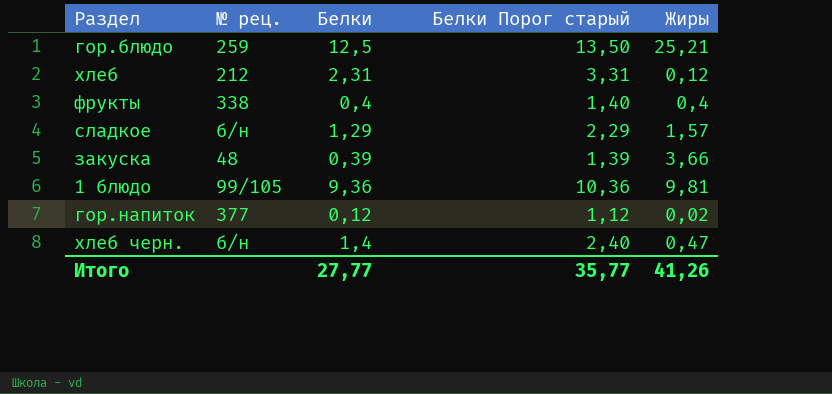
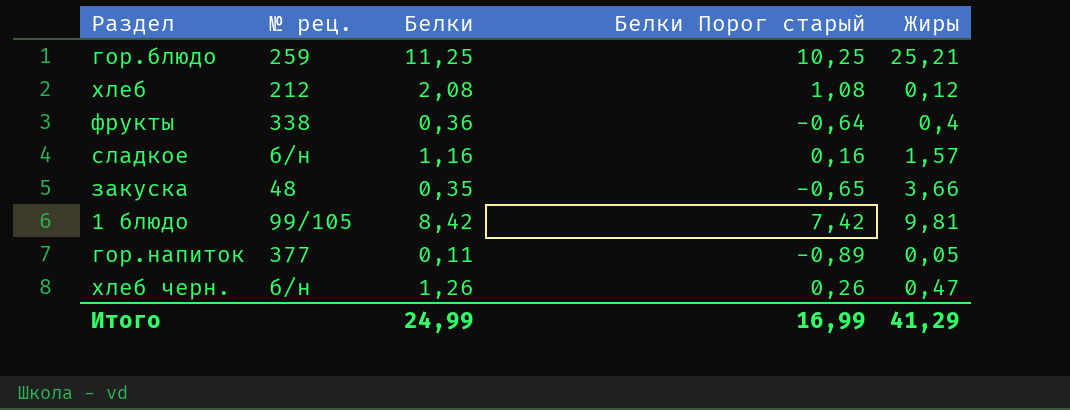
column Белки Порог старый | formula: [Белки] + 1 -> [Белки] - 1
гор.блюдо | Белки: 12,5 -> 11,25
хлеб | Белки: 2,31 -> 2,08
фрукты | Белки: 0,4 -> 0,36
сладкое | Белки: 1,29 -> 1,16
закуска | Белки: 0,39 -> 0,35
1 блюдо | Белки: 9,36 -> 8,42
гор.напиток | Белки: 0,12 -> 0,11
гор.напиток | Жиры: 0,02 -> 0,05
хлеб черн. | Белки: 1,4 -> 1,26
Итого | Белки: 27,77 -> 24,99
Итого | Белки Порог старый: 35,77 -> 16,99
Итого | Жиры: 41,26 -> 41,29

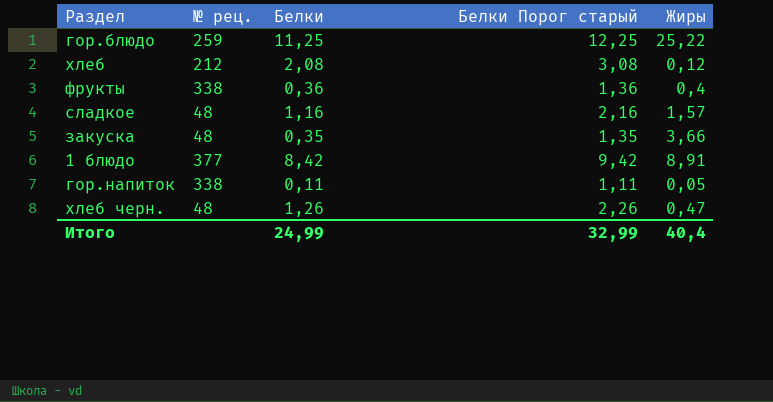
column Белки Порог старый | formula: [Белки] - 1 -> [Белки] + 1
гор.блюдо | Жиры: 25,21 -> 25,22
сладкое | № рец.: б/н -> 48
1 блюдо | № рец.: 99/105 -> 377
1 блюдо | Жиры: 9,81 -> 8,91
гор.напиток | № рец.: 377 -> 338
хлеб черн. | № рец.: б/н -> 48
Итого | Белки Порог старый: 16,99 -> 32,99
Итого | Жиры: 41,29 -> 40,4

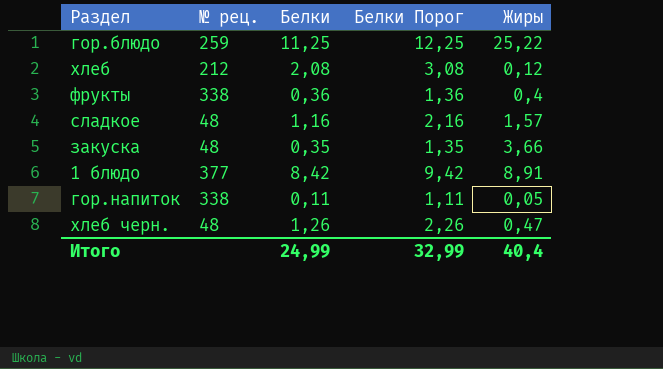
column name: Белки Порог старый -> Белки Порог

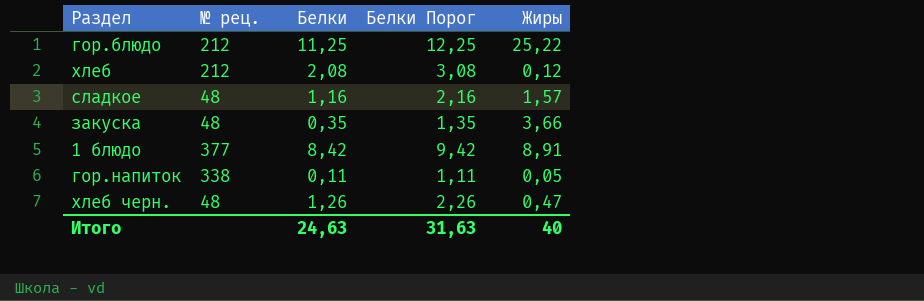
row фрукты: 338 | 0,36 | 1,36 | 0,4 -> none
гор.блюдо | № рец.: 259 -> 212
Итого | Белки: 24,99 -> 24,63
Итого | Белки Порог: 32,99 -> 31,63
Итого | Жиры: 40,4 -> 40

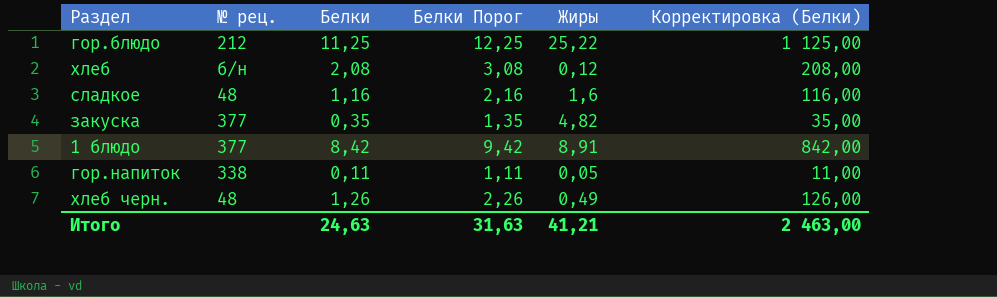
column Корректировка (Белки) | formula: none -> [Белки] * 100
хлеб | № рец.: 212 -> б/н
сладкое | Жиры: 1,57 -> 1,6
закуска | № рец.: 48 -> 377
закуска | Жиры: 3,66 -> 4,82
хлеб черн. | Жиры: 0,47 -> 0,49
Итого | Жиры: 40 -> 41,21

